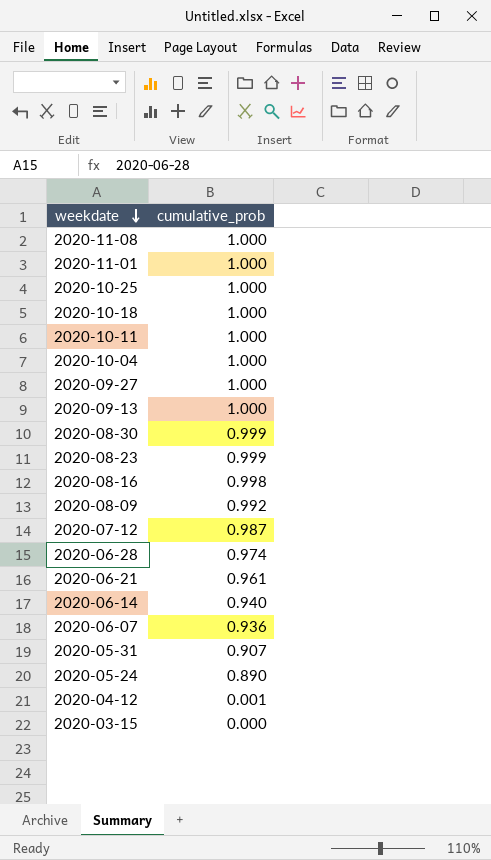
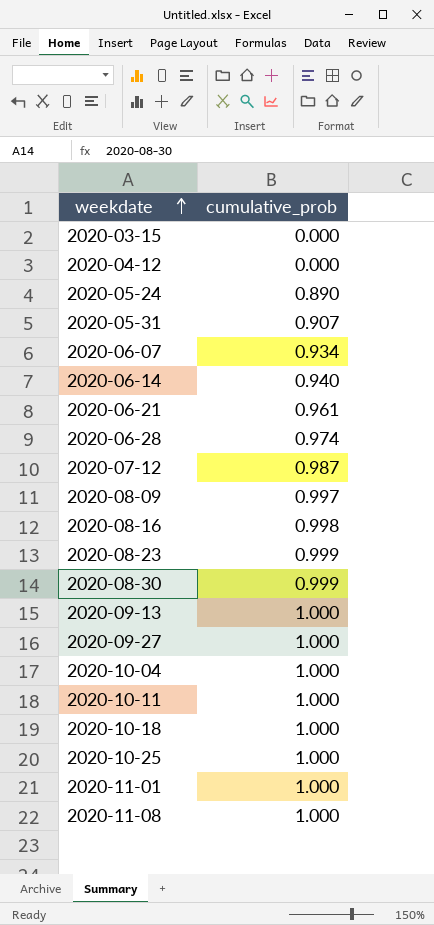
row order: weekdate descending -> weekdate ascending
2020-04-12 | cumulative_prob: 0.001 -> 0.000
2020-06-07 | cumulative_prob: 0.936 -> 0.934
2020-08-09 | cumulative_prob: 0.992 -> 0.997

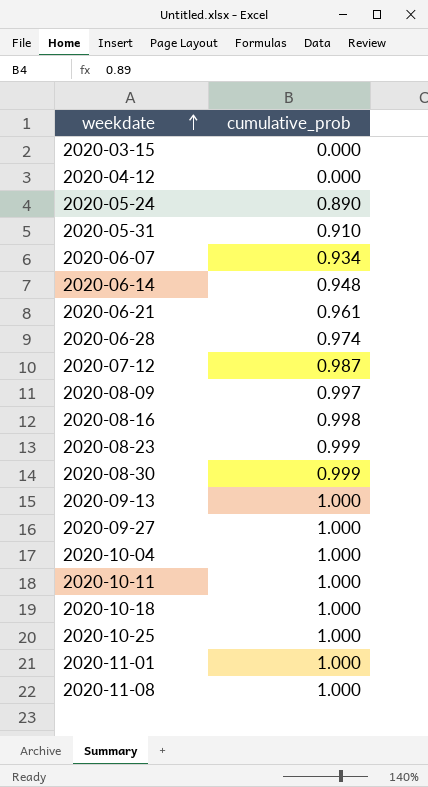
2020-05-31 | cumulative_prob: 0.907 -> 0.910
2020-06-14 | cumulative_prob: 0.940 -> 0.948

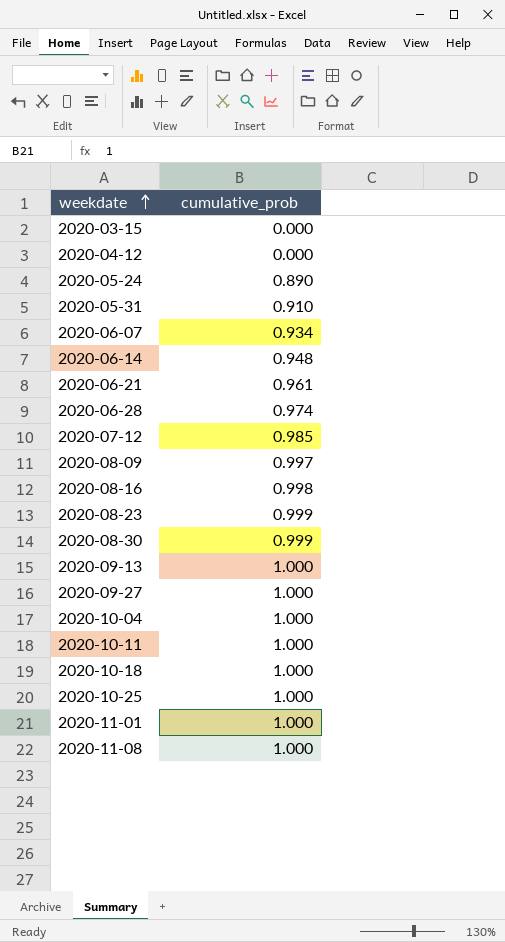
2020-07-12 | cumulative_prob: 0.987 -> 0.985

